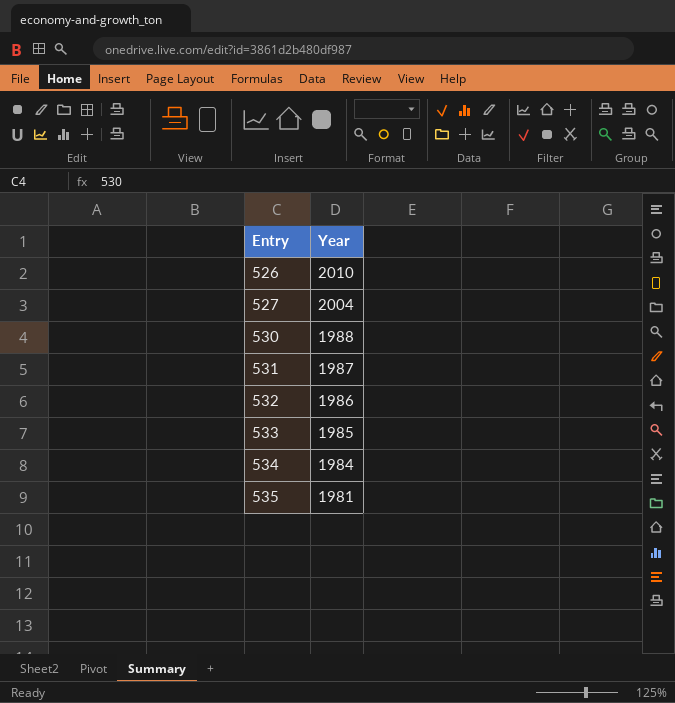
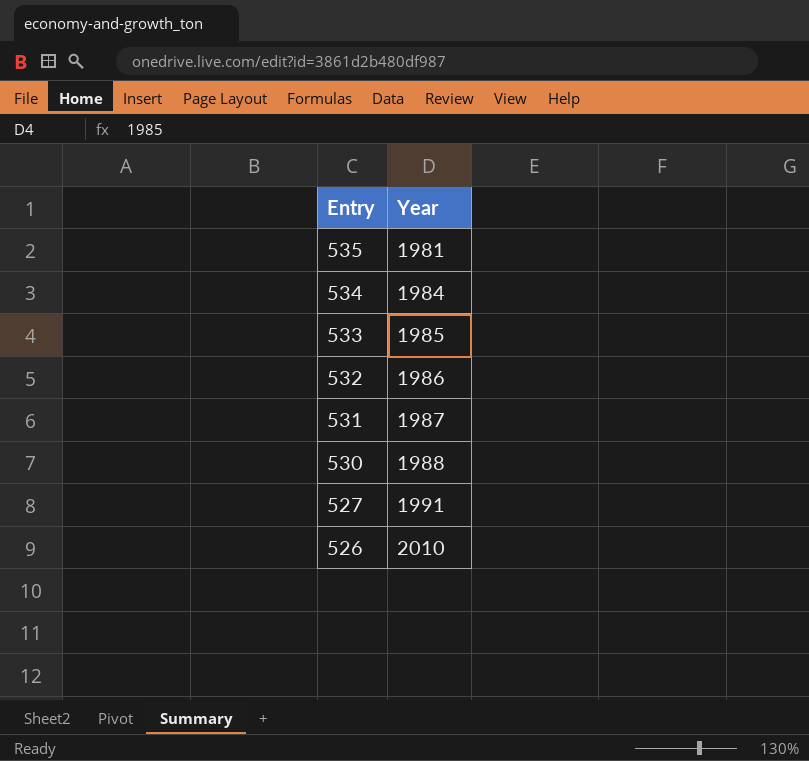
row order: Entry ascending -> Entry descending
527 | Year: 2004 -> 1991

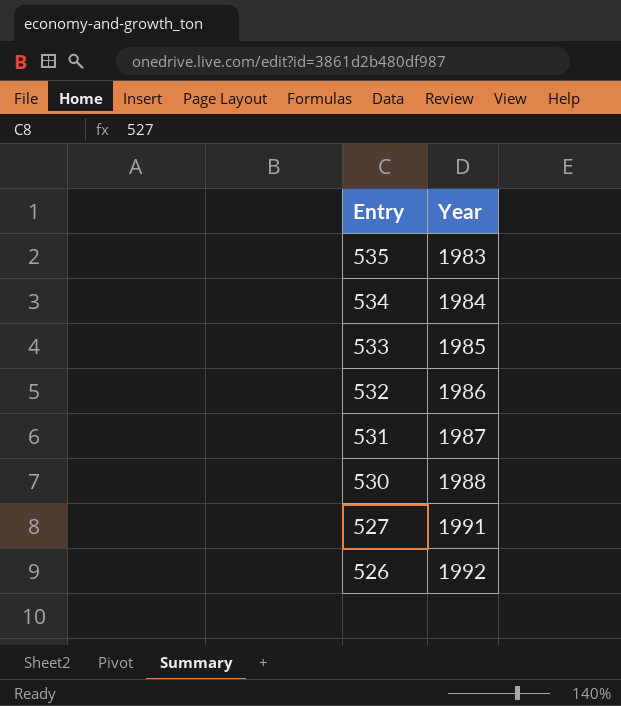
535 | Year: 1981 -> 1983
526 | Year: 2010 -> 1992

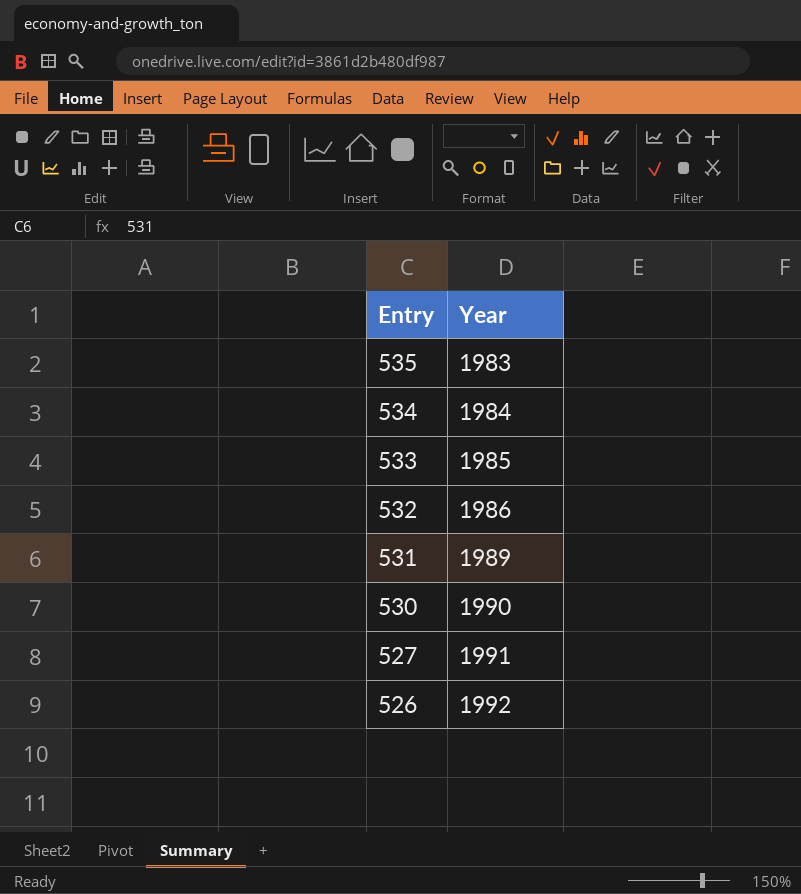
531 | Year: 1987 -> 1989
530 | Year: 1988 -> 1990

